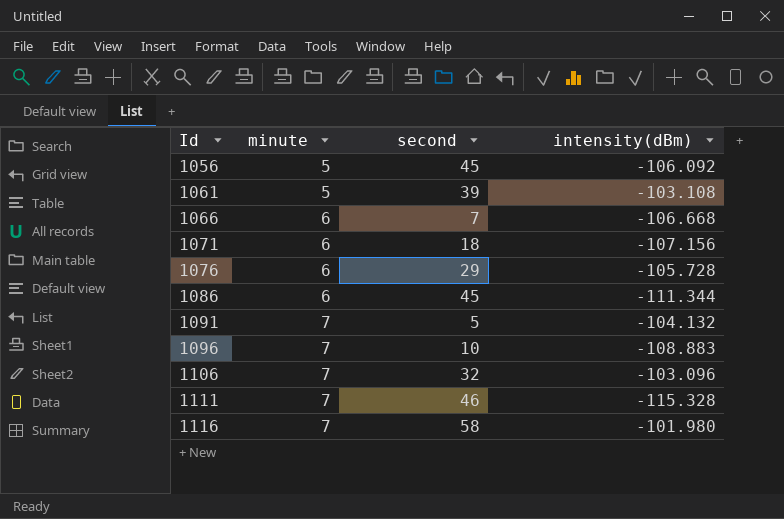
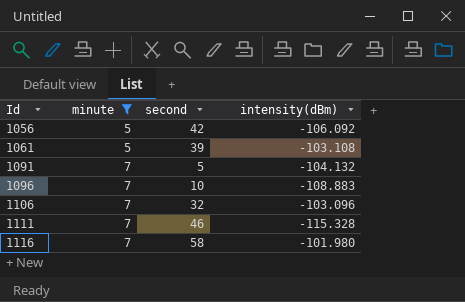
filter: none -> minute != 6
1056 | second: 45 -> 42

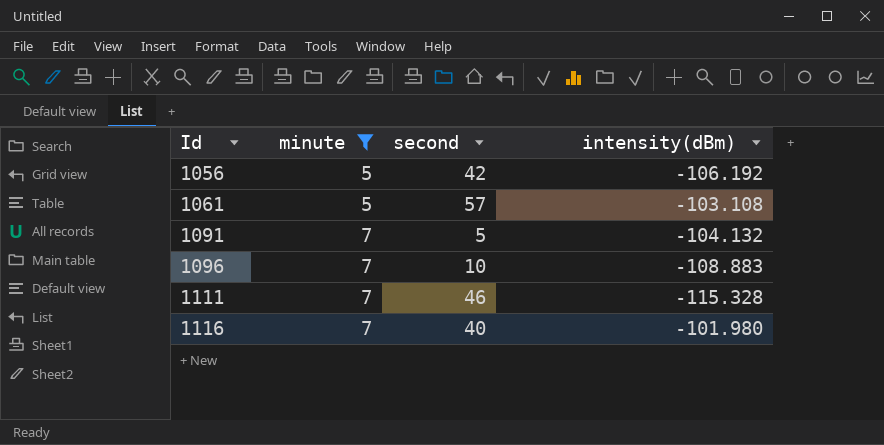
row 1106: 7 | 32 | -103.096 -> none
1056 | intensity(dBm): -106.092 -> -106.192
1061 | second: 39 -> 57
1116 | second: 58 -> 40

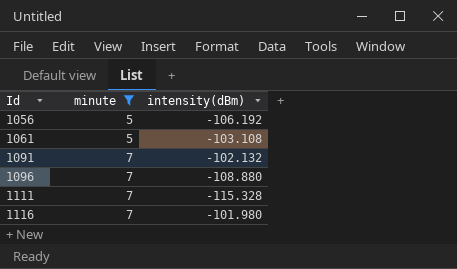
column second | position: 3 -> none
1091 | intensity(dBm): -104.132 -> -102.132
1096 | intensity(dBm): -108.883 -> -108.880

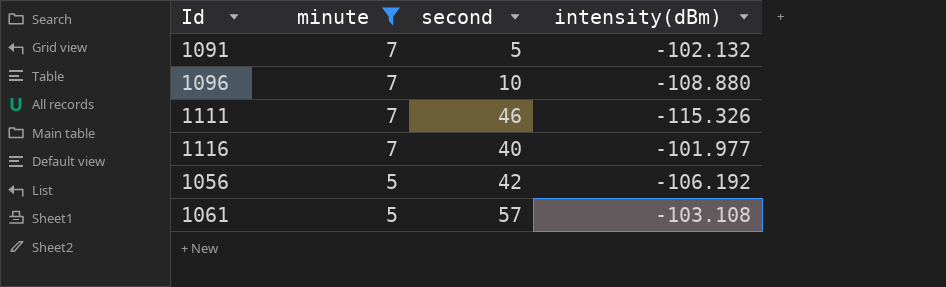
row order: Id ascending -> minute descending
column second | position: none -> 3
1111 | intensity(dBm): -115.328 -> -115.326
1116 | intensity(dBm): -101.980 -> -101.977

